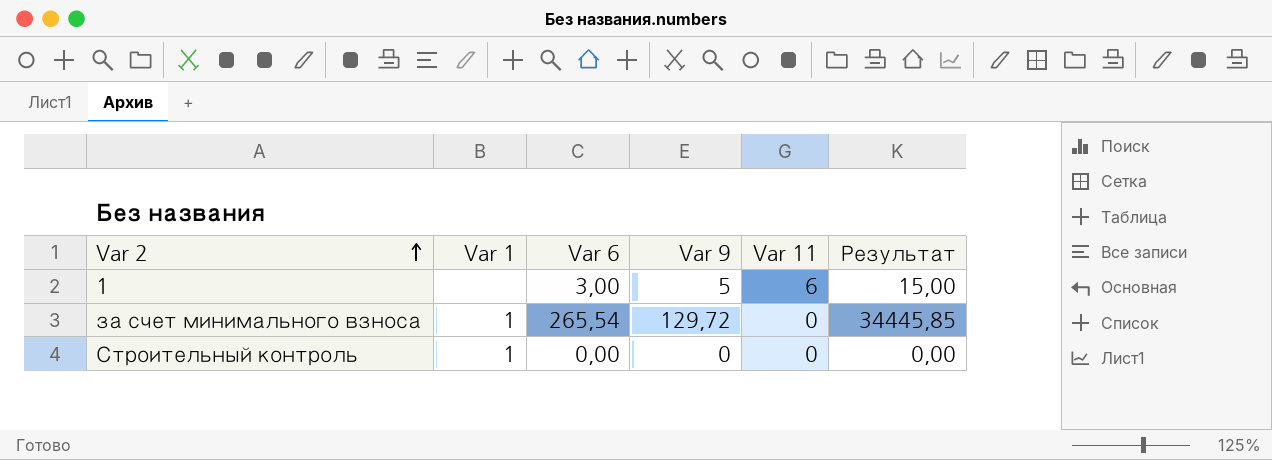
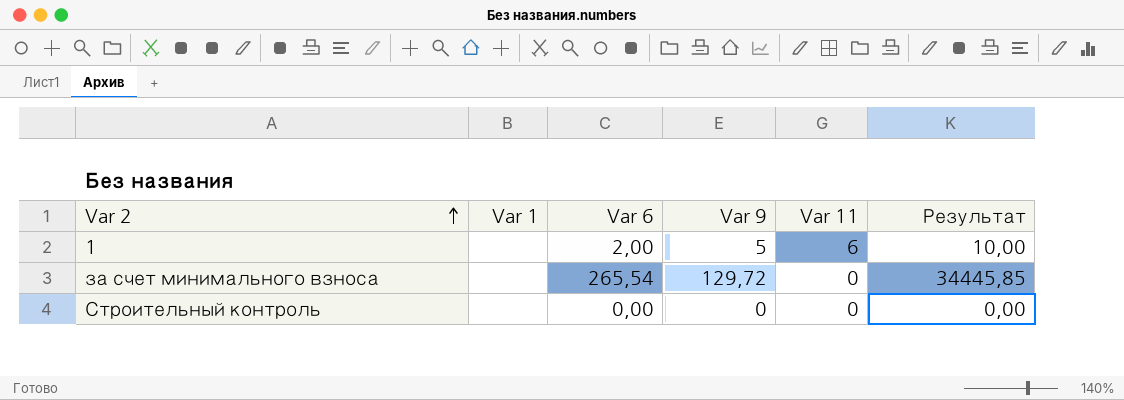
1 | Var 6: 3,00 -> 2,00
1 | Результат: 15,00 -> 10,00
за счет минимального взноса | Var 1: 1 -> none
Строительный контроль | Var 1: 1 -> none

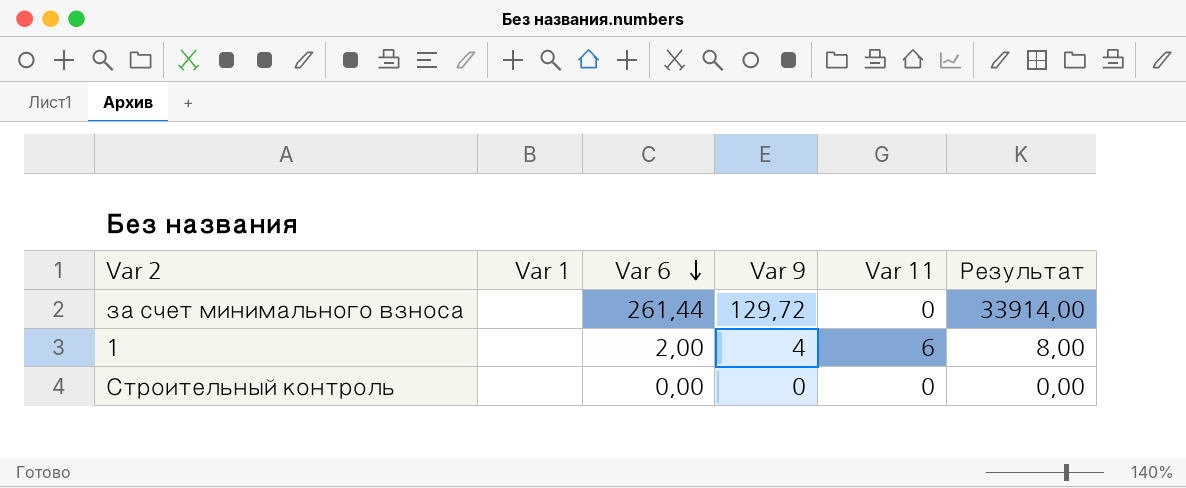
row order: Var 2 ascending -> Var 6 descending
за счет минимального взноса | Var 6: 265,54 -> 261,44
за счет минимального взноса | Результат: 34445,85 -> 33914,00
1 | Var 9: 5 -> 4
1 | Результат: 10,00 -> 8,00

